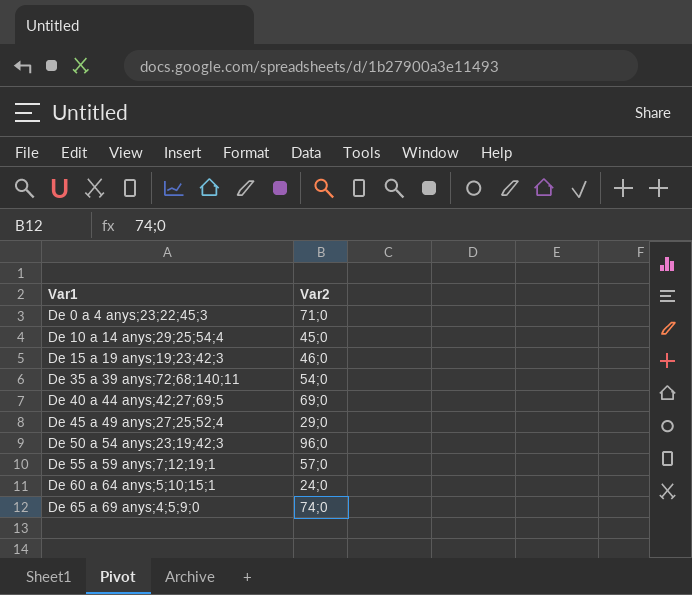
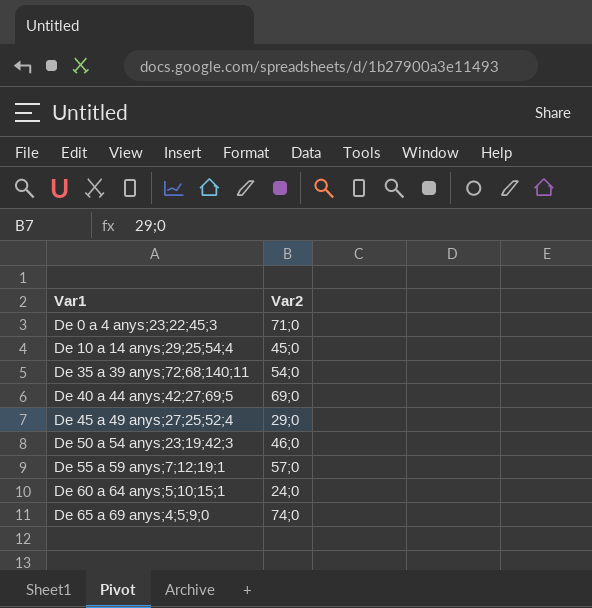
row De 15 a 19 anys;19;23;42;3: 46;0 -> none
De 50 a 54 anys;23;19;42;3 | Var2: 96;0 -> 46;0

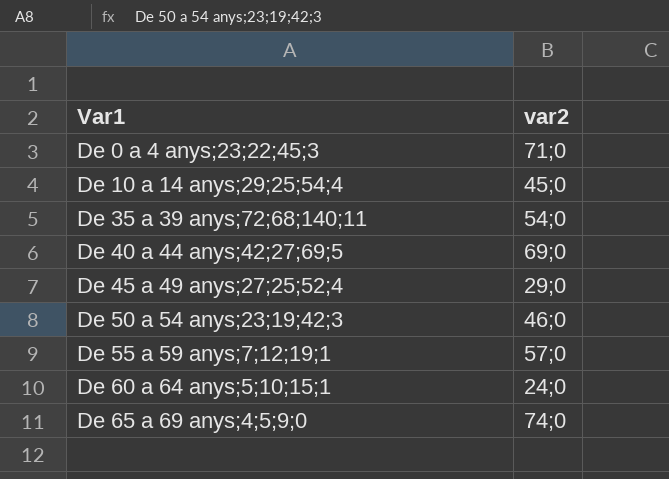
column name: Var2 -> var2

